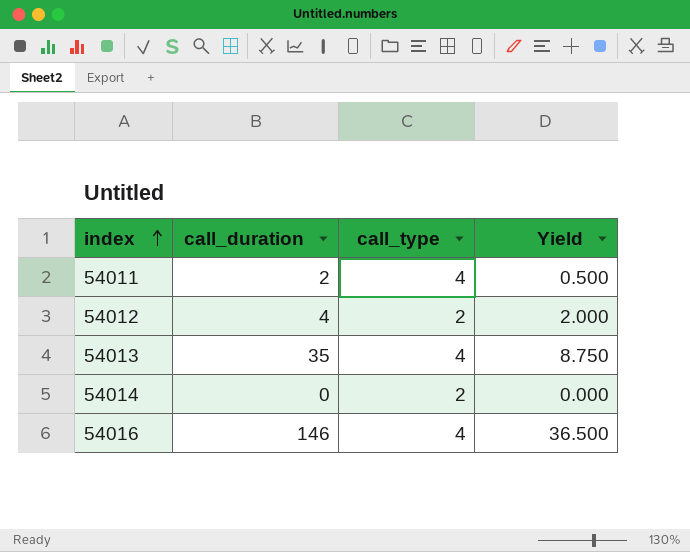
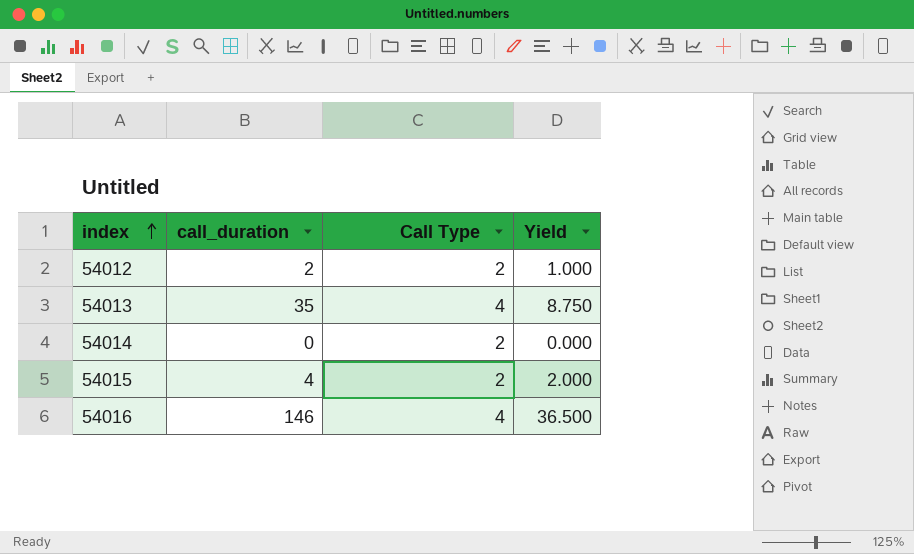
column name: call_type -> Call Type
row 54011: 2 | 4 | 0.500 -> none
54012 | call_duration: 4 -> 2
54012 | Yield: 2.000 -> 1.000
row 54015: none -> 4 | 2 | 2.000

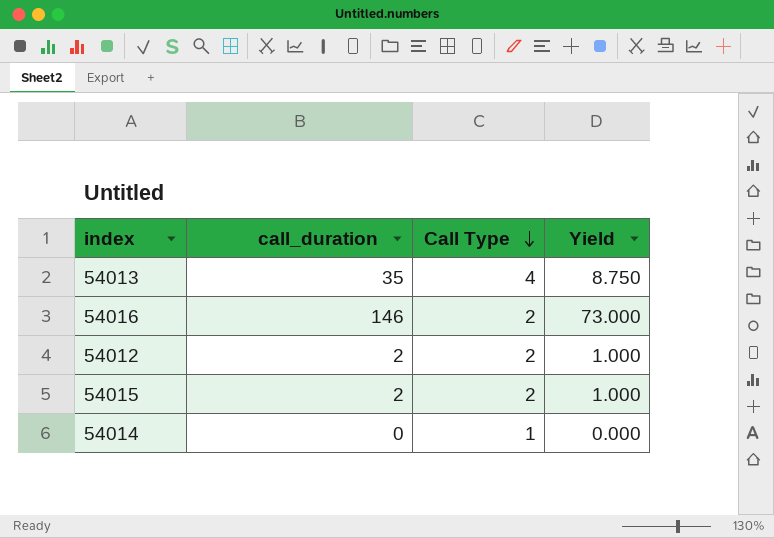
row order: index ascending -> Call Type descending
54016 | Call Type: 4 -> 2
54016 | Yield: 36.500 -> 73.000
54015 | call_duration: 4 -> 2
54015 | Yield: 2.000 -> 1.000
54014 | Call Type: 2 -> 1

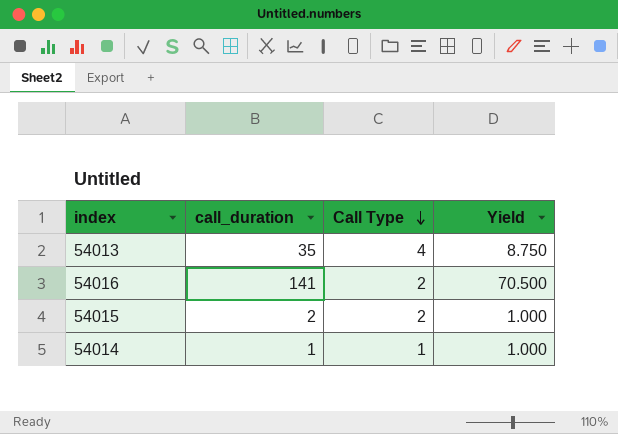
row 54012: 2 | 2 | 1.000 -> none
54016 | call_duration: 146 -> 141
54016 | Yield: 73.000 -> 70.500
54014 | call_duration: 0 -> 1
54014 | Yield: 0.000 -> 1.000

